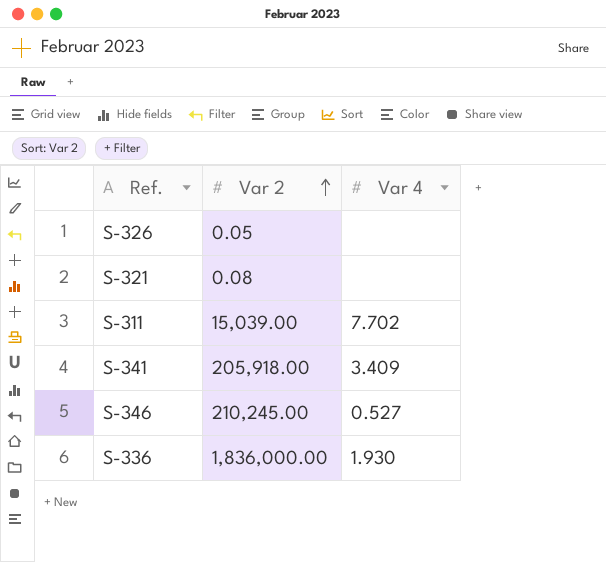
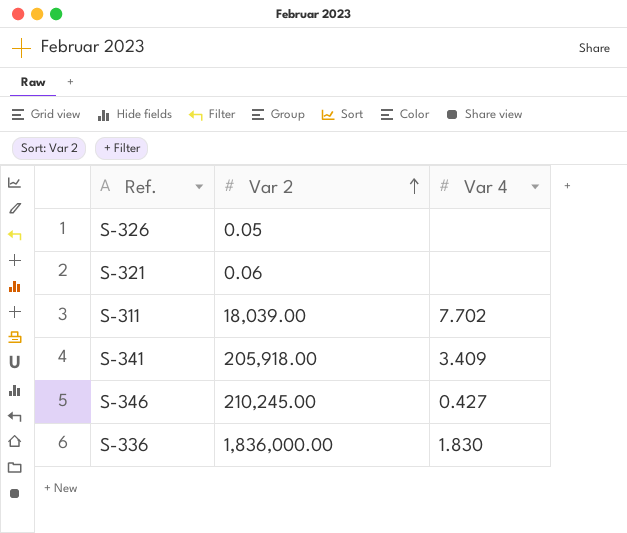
S-321 | Var 2: 0.08 -> 0.06
S-311 | Var 2: 15,039.00 -> 18,039.00
S-346 | Var 4: 0.527 -> 0.427
S-336 | Var 4: 1.930 -> 1.830

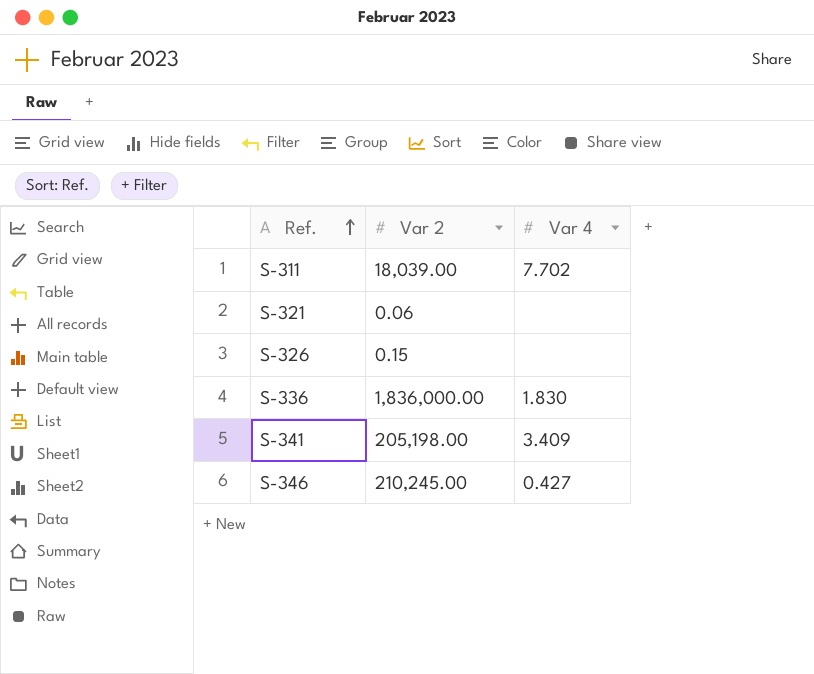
row order: Var 2 ascending -> Ref. ascending
S-326 | Var 2: 0.05 -> 0.15
S-341 | Var 2: 205,918.00 -> 205,198.00

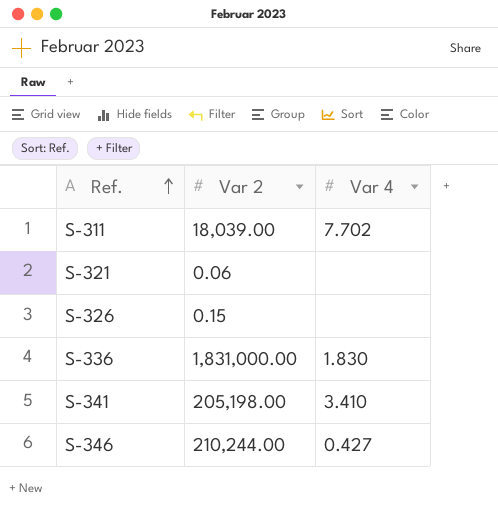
S-336 | Var 2: 1,836,000.00 -> 1,831,000.00
S-341 | Var 4: 3.409 -> 3.410
S-346 | Var 2: 210,245.00 -> 210,244.00

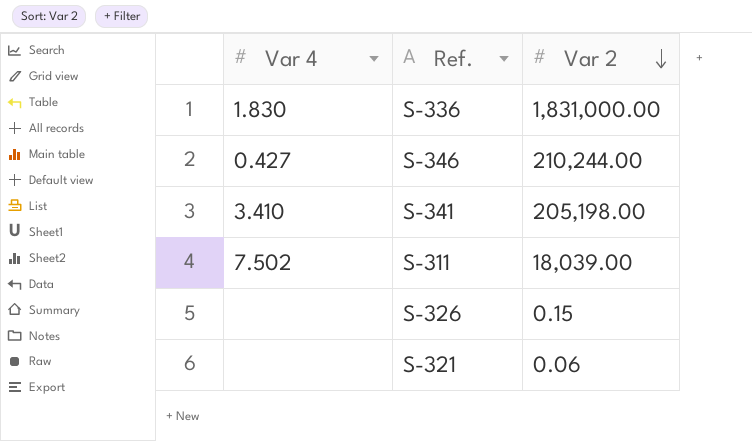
row order: Ref. ascending -> Var 2 descending
column Var 4 | position: 3 -> 1
S-311 | Var 4: 7.702 -> 7.502

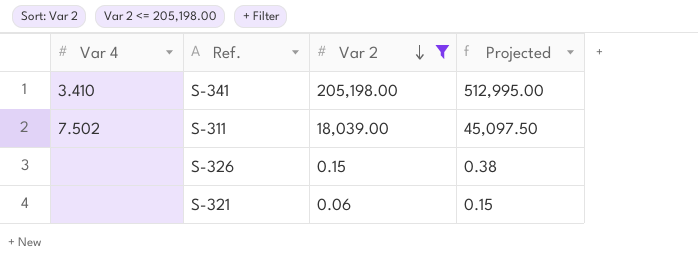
filter: none -> Var 2 <= 205,198.00
column Projected | formula: none -> [Var 2] * 2.5

